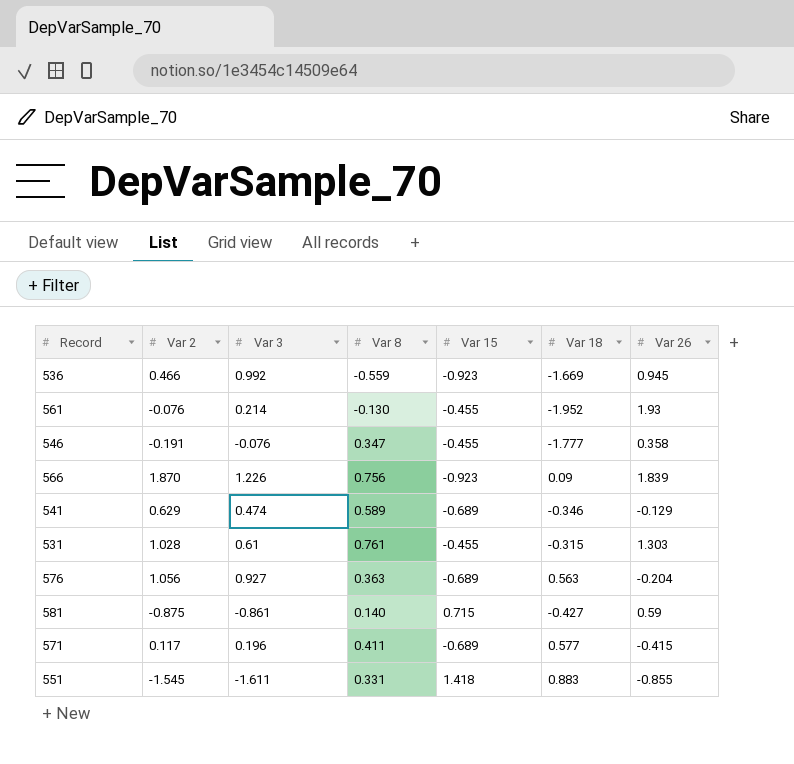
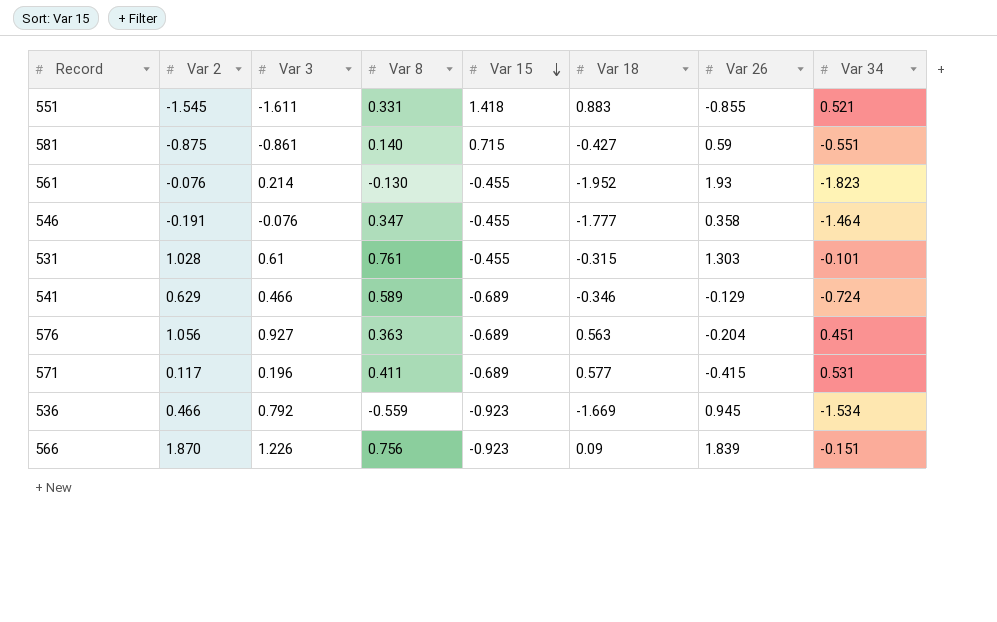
row order: none -> Var 15 descending
column Var 34 | position: none -> 8
541 | Var 3: 0.474 -> 0.466
536 | Var 3: 0.992 -> 0.792

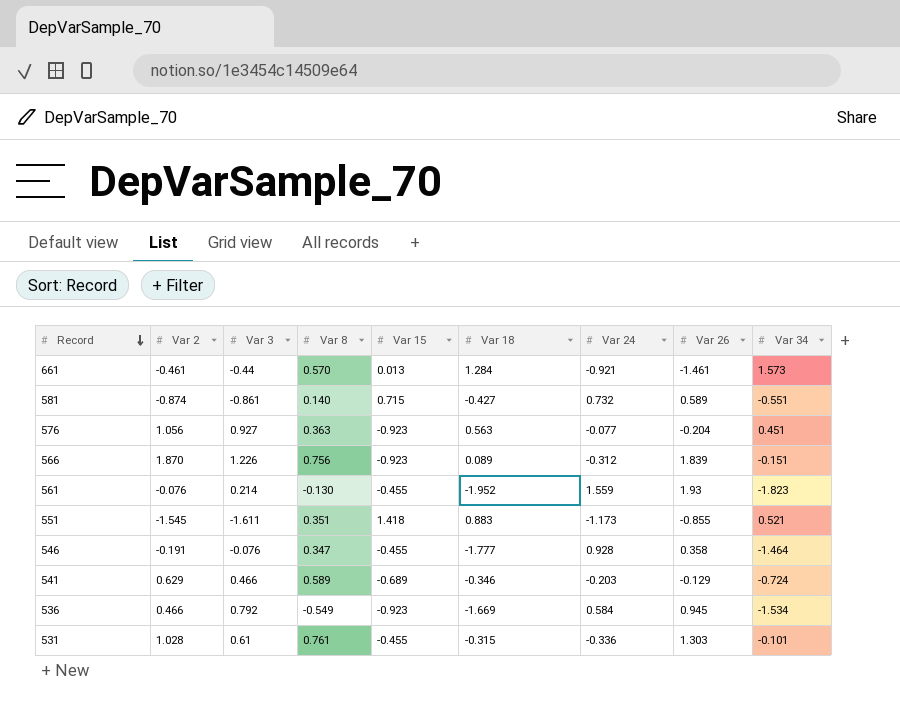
row order: Var 15 descending -> Record descending
column Var 24 | position: none -> 7
row 571: 0.117 | 0.196 | 0.411 | -0.689 | 0.577 | -0.415 | 0.531 -> none
row 661: none -> -0.461 | -0.44 | 0.570 | 0.013 | 1.284 | -0.921 | -1.461 | 1.573
581 | Var 2: -0.875 -> -0.874
581 | Var 26: 0.59 -> 0.589
576 | Var 15: -0.689 -> -0.923
566 | Var 18: 0.09 -> 0.089
551 | Var 8: 0.331 -> 0.351
536 | Var 8: -0.559 -> -0.549

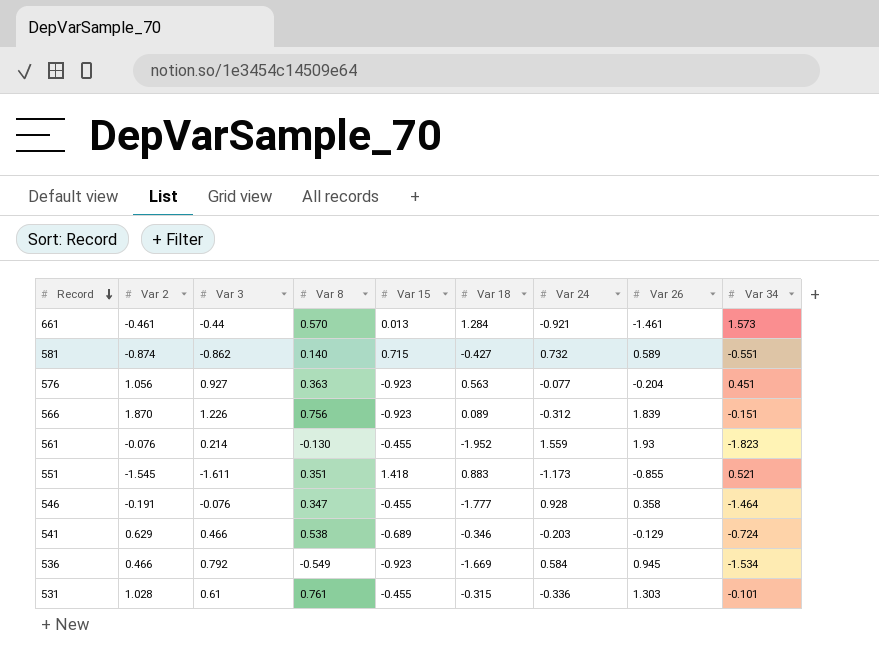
581 | Var 3: -0.861 -> -0.862
541 | Var 8: 0.589 -> 0.538

